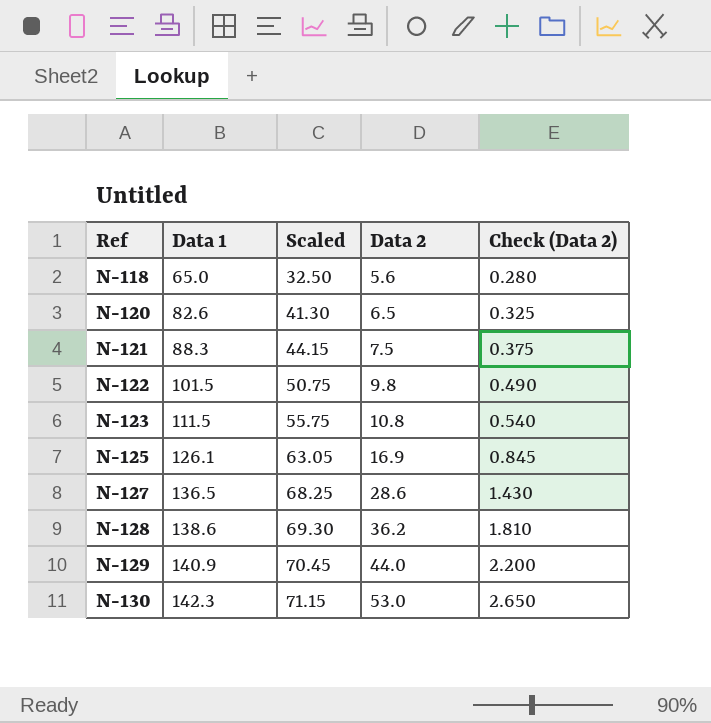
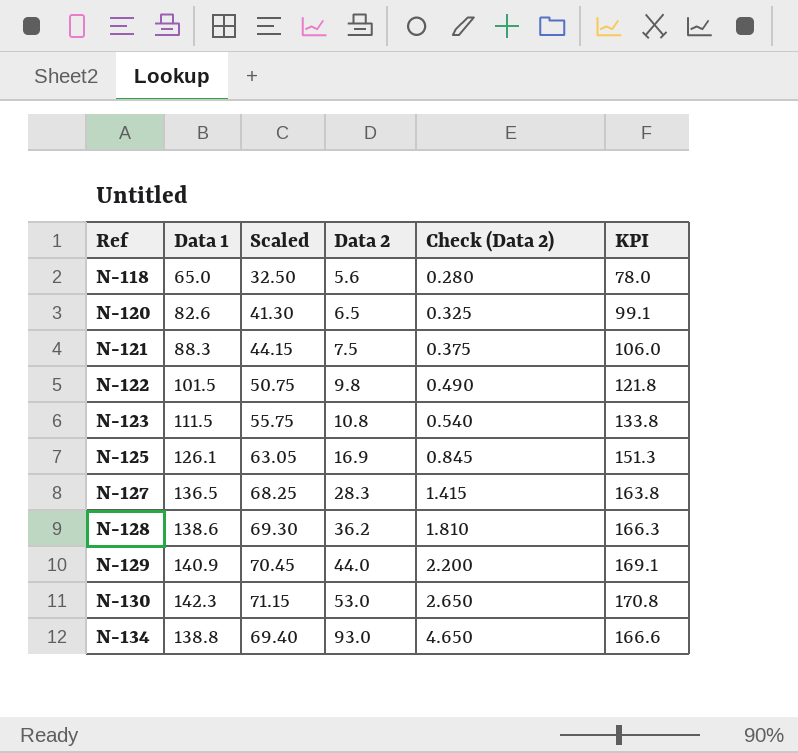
column KPI | formula: none -> [Data 1] * 1.2
N-127 | Data 2: 28.6 -> 28.3
N-127 | Check (Data 2): 1.430 -> 1.415
row N-134: none -> 138.8 | 69.40 | 93.0 | 4.650 | 166.6

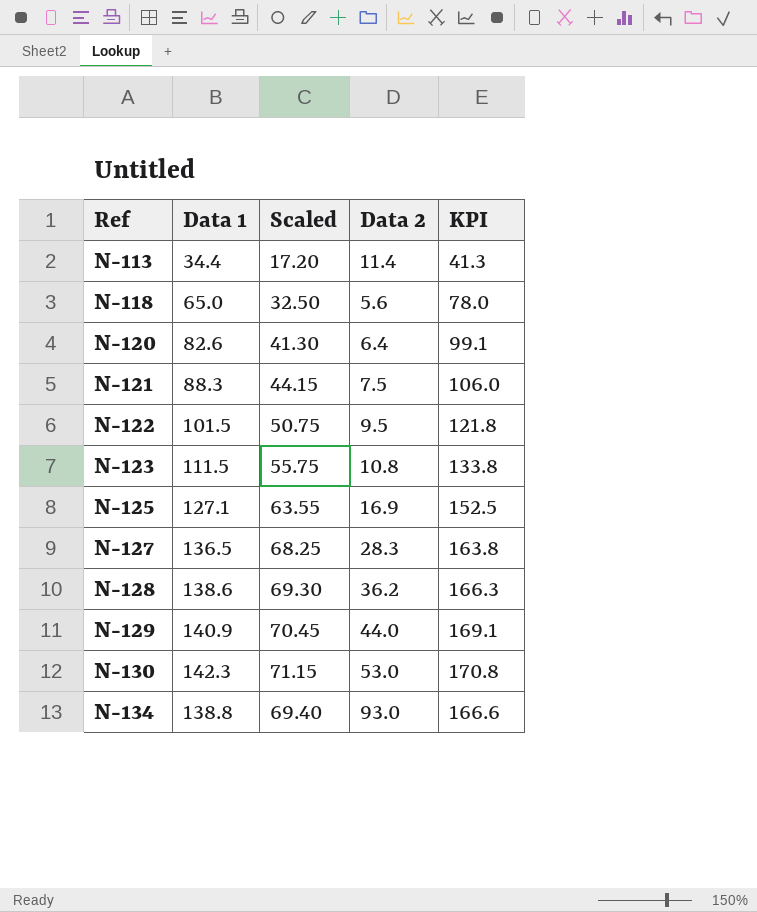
column Check (Data 2) | formula: [Data 2] * 0.05 -> none
row N-113: none -> 34.4 | 17.20 | 11.4 | 41.3
N-120 | Data 2: 6.5 -> 6.4
N-122 | Data 2: 9.8 -> 9.5
N-125 | Data 1: 126.1 -> 127.1
N-125 | Scaled: 63.05 -> 63.55
N-125 | KPI: 151.3 -> 152.5

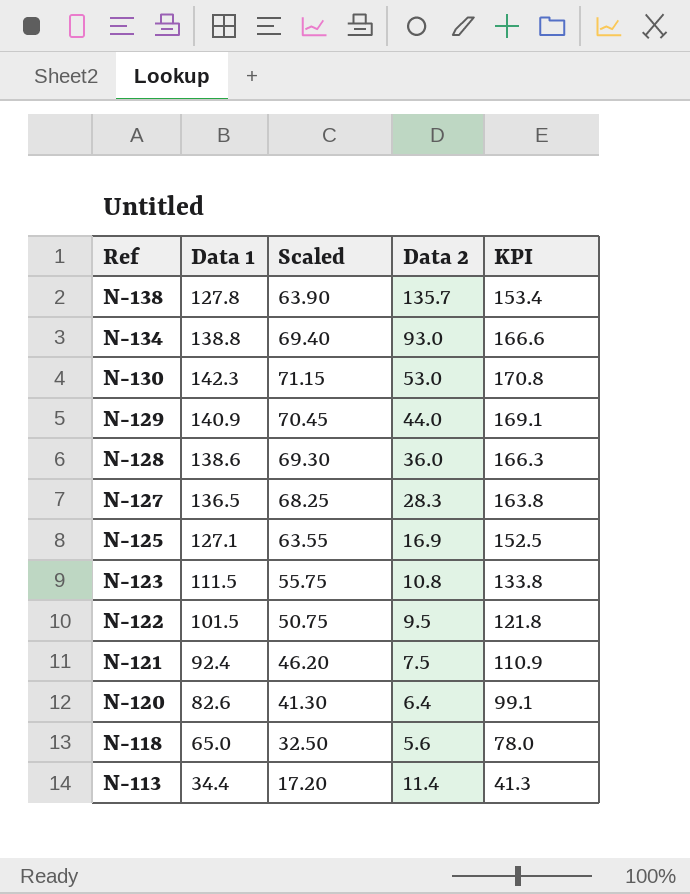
row order: Ref ascending -> Ref descending
row N-138: none -> 127.8 | 63.90 | 135.7 | 153.4
N-128 | Data 2: 36.2 -> 36.0
N-121 | Data 1: 88.3 -> 92.4
N-121 | Scaled: 44.15 -> 46.20
N-121 | KPI: 106.0 -> 110.9

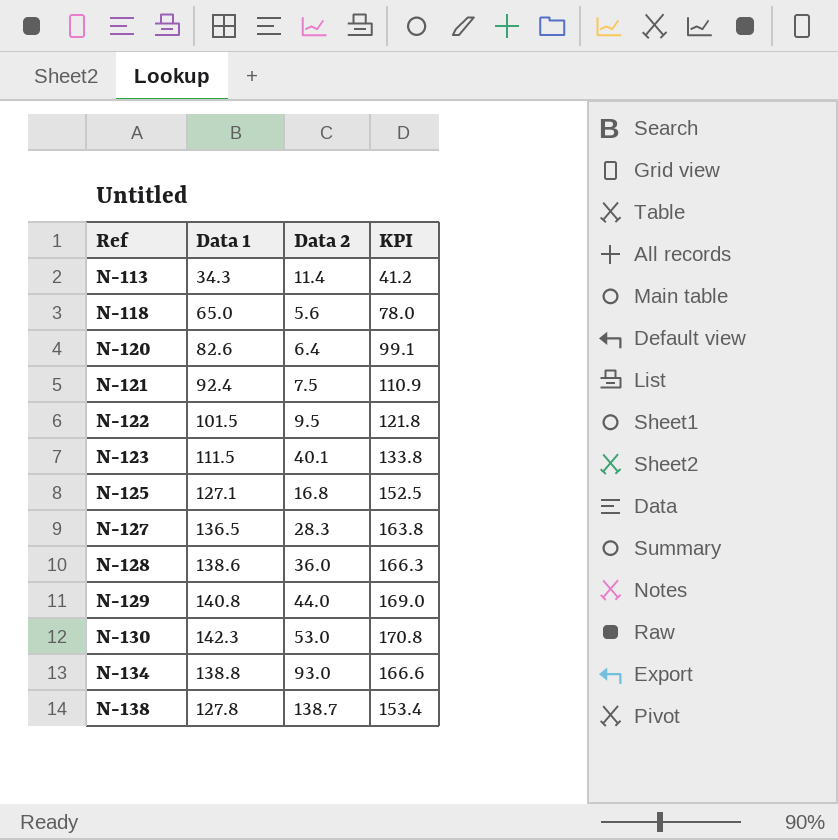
row order: Ref descending -> Ref ascending
column Scaled | formula: [Data 1] * 0.5 -> none
N-113 | Data 1: 34.4 -> 34.3
N-113 | KPI: 41.3 -> 41.2
N-123 | Data 2: 10.8 -> 40.1
N-125 | Data 2: 16.9 -> 16.8
N-129 | Data 1: 140.9 -> 140.8
N-129 | KPI: 169.1 -> 169.0
N-138 | Data 2: 135.7 -> 138.7

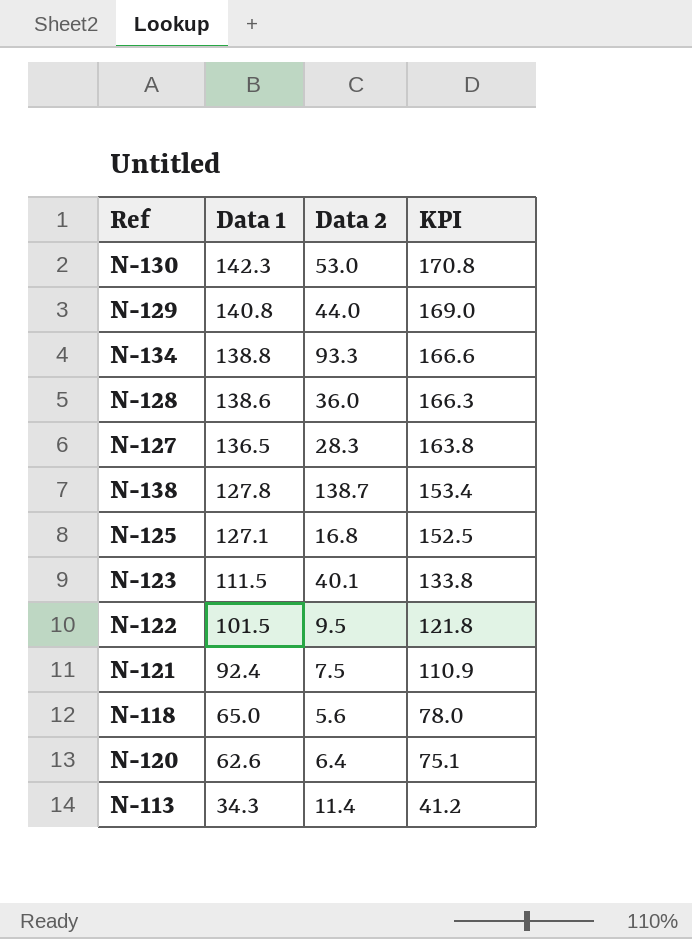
row order: Ref ascending -> Data 1 descending
N-134 | Data 2: 93.0 -> 93.3
N-120 | Data 1: 82.6 -> 62.6
N-120 | KPI: 99.1 -> 75.1

